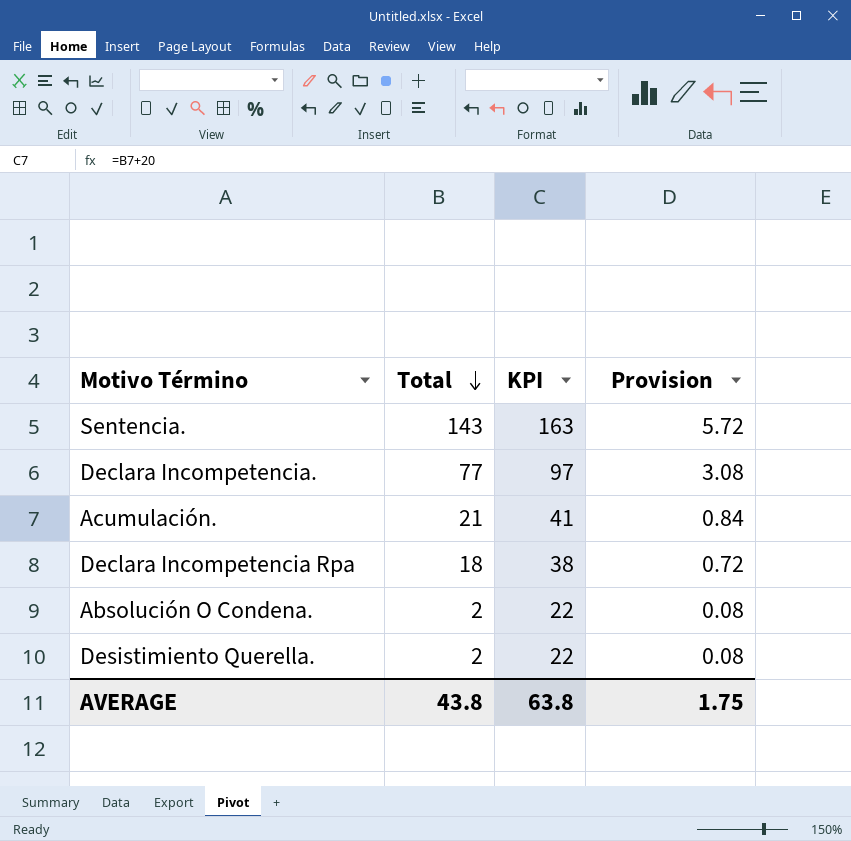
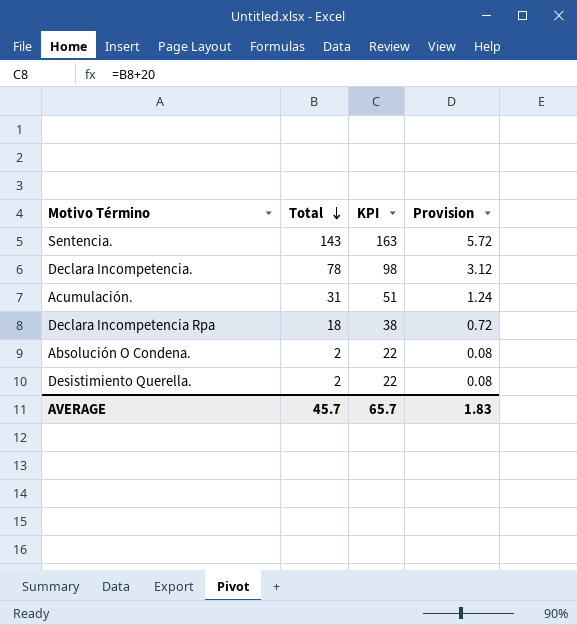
Declara Incompetencia. | Total: 77 -> 78
Declara Incompetencia. | KPI: 97 -> 98
Declara Incompetencia. | Provision: 3.08 -> 3.12
Acumulación. | Total: 21 -> 31
Acumulación. | KPI: 41 -> 51
Acumulación. | Provision: 0.84 -> 1.24
AVERAGE | Total: 43.8 -> 45.7
AVERAGE | KPI: 63.8 -> 65.7
AVERAGE | Provision: 1.75 -> 1.83

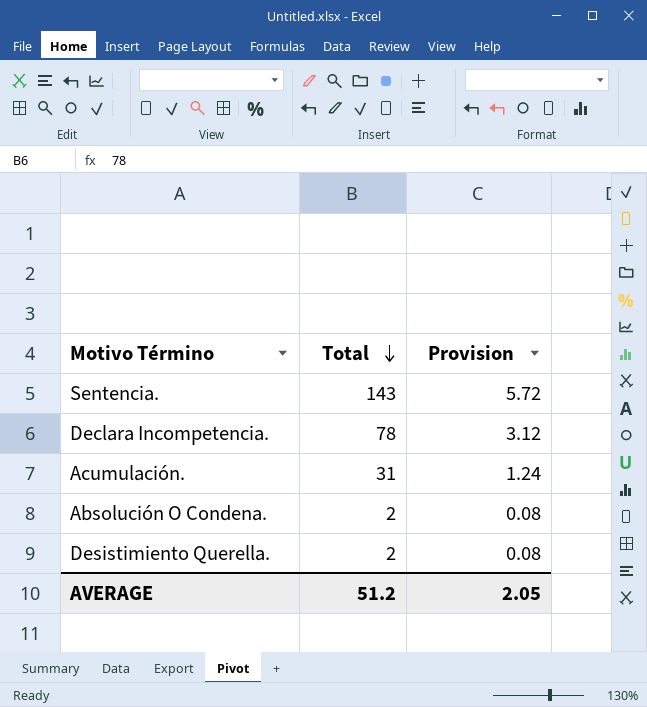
column KPI | formula: [Total] + 20 -> none
row Declara Incompetencia Rpa: 18 | 38 | 0.72 -> none
AVERAGE | Total: 45.7 -> 51.2
AVERAGE | Provision: 1.83 -> 2.05

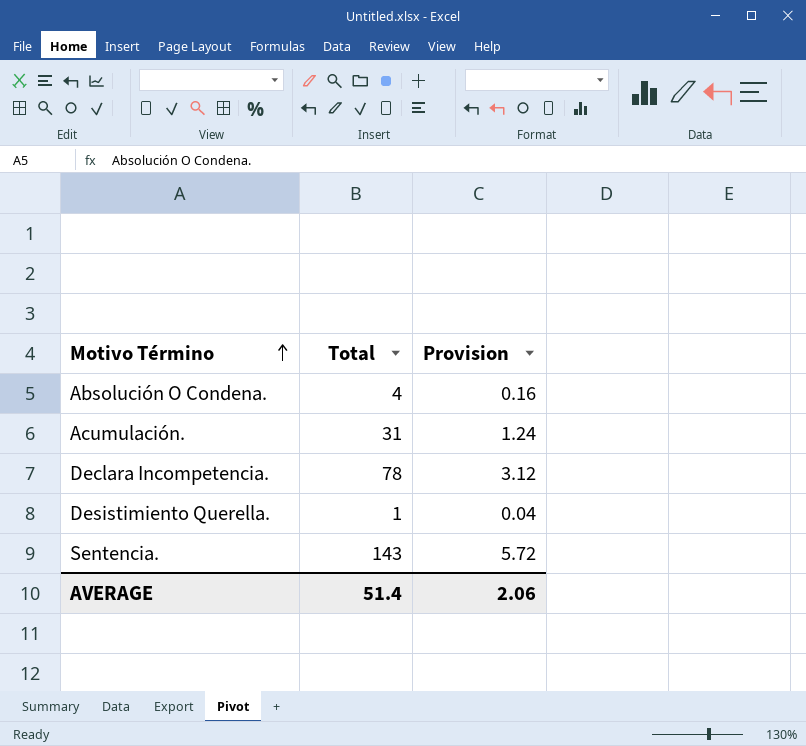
row order: Total descending -> Motivo Término ascending
Absolución O Condena. | Total: 2 -> 4
Absolución O Condena. | Provision: 0.08 -> 0.16
Desistimiento Querella. | Total: 2 -> 1
Desistimiento Querella. | Provision: 0.08 -> 0.04
AVERAGE | Total: 51.2 -> 51.4
AVERAGE | Provision: 2.05 -> 2.06

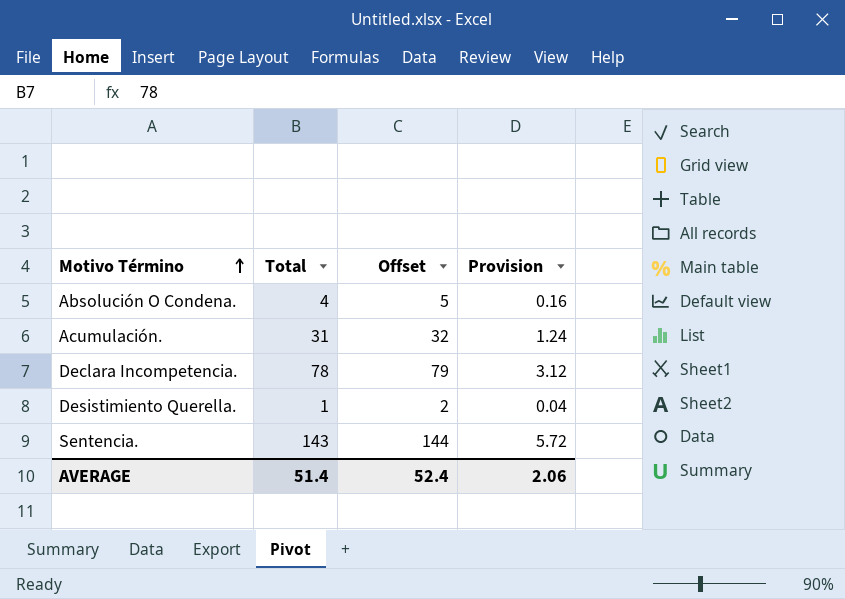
column Offset | formula: none -> [Total] + 1

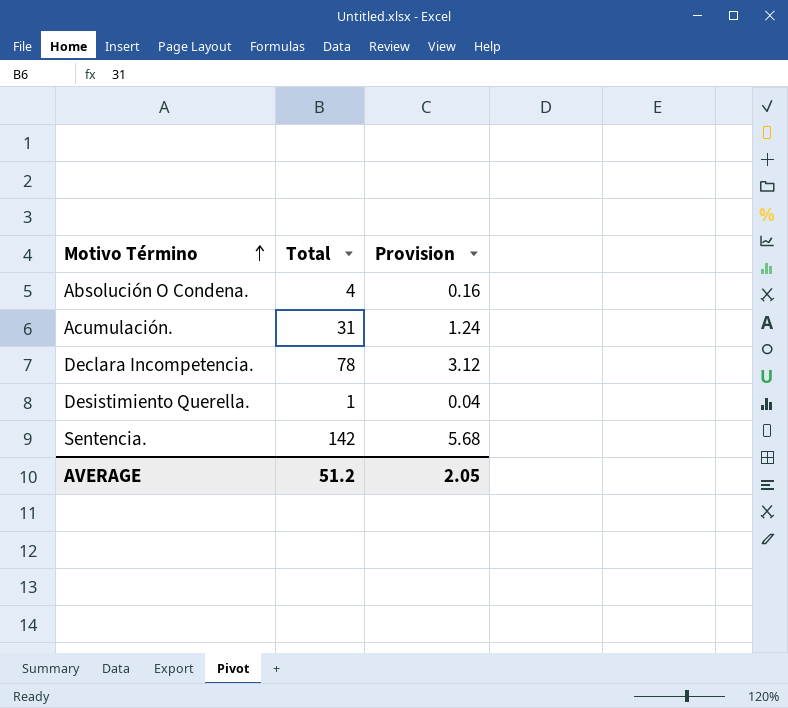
column Offset | formula: [Total] + 1 -> none
Sentencia. | Total: 143 -> 142
Sentencia. | Provision: 5.72 -> 5.68
AVERAGE | Total: 51.4 -> 51.2
AVERAGE | Provision: 2.06 -> 2.05

